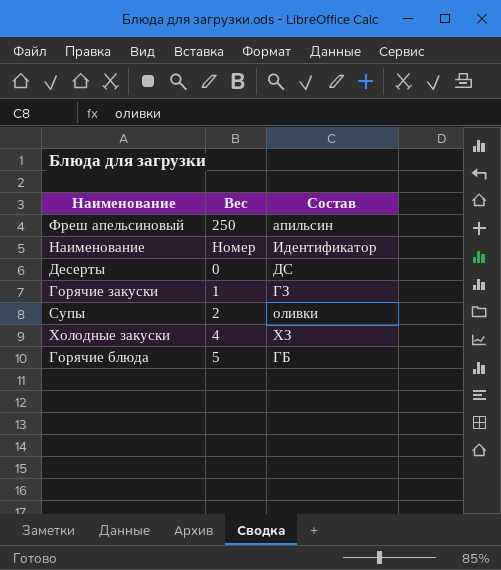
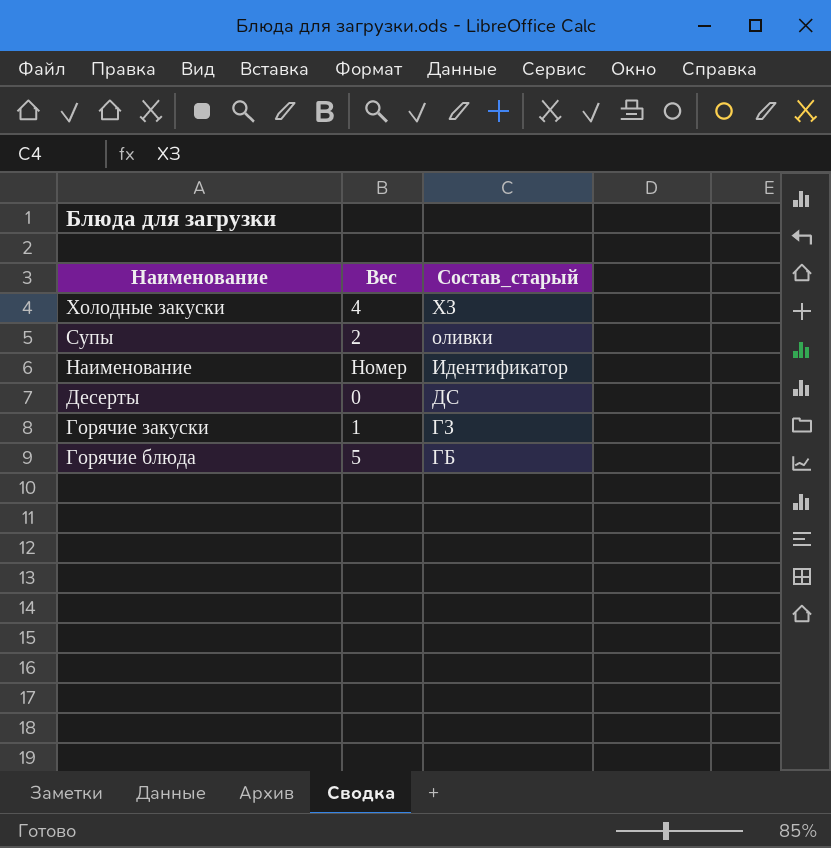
row order: none -> Наименование descending
column name: Состав -> Состав_старый
row Фреш апельсиновый: 250 | апильсин -> none

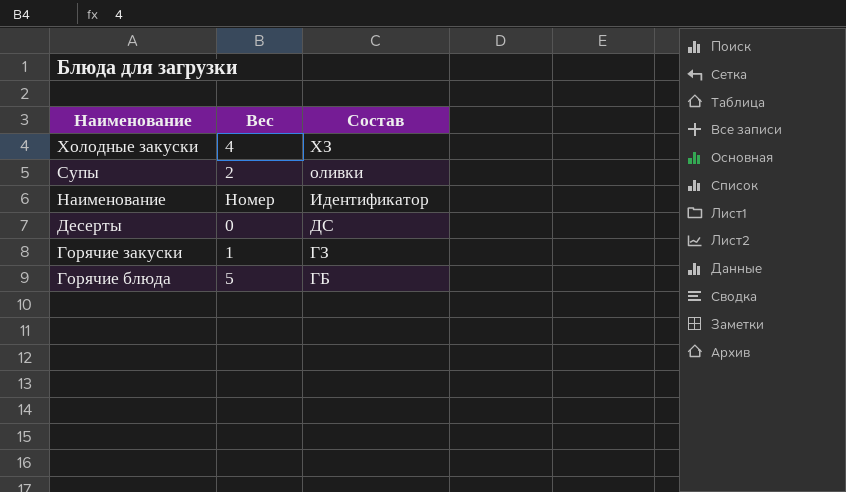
column name: Состав_старый -> Состав

